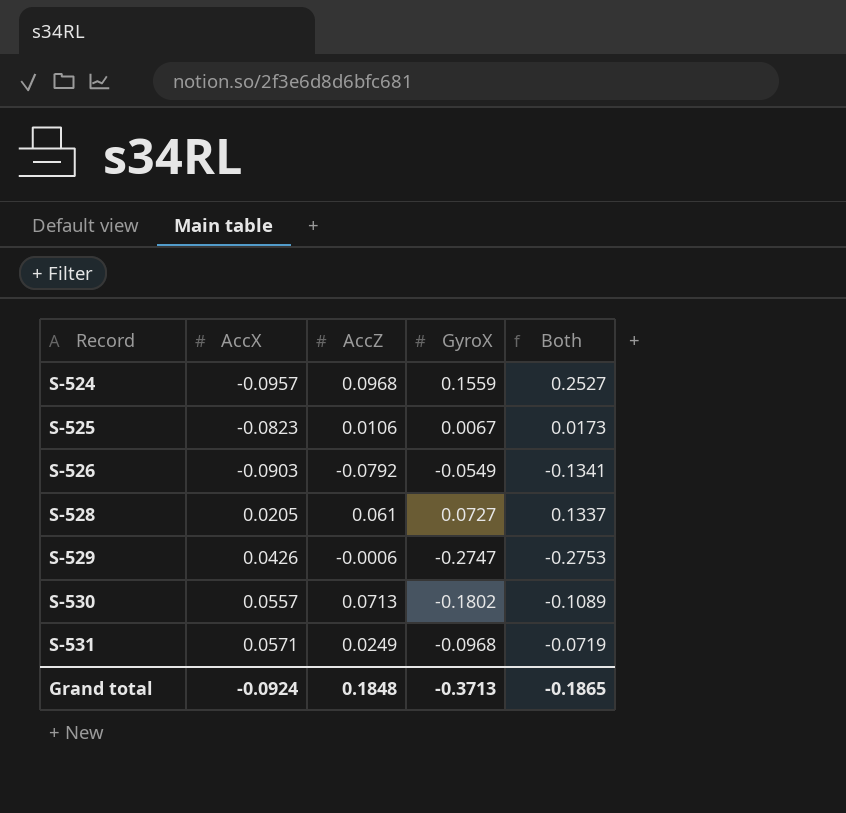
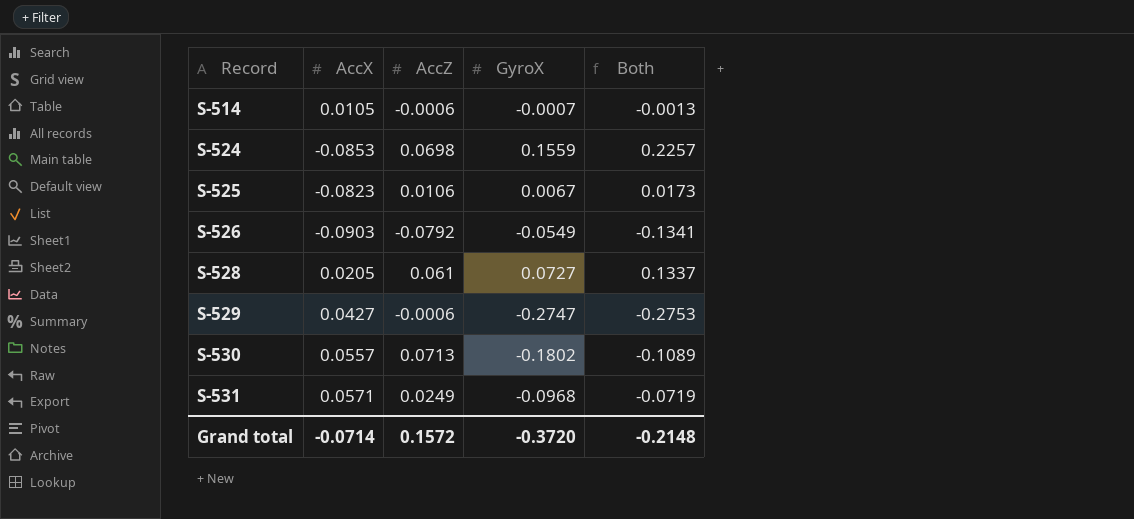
row S-514: none -> 0.0105 | -0.0006 | -0.0007 | -0.0013
S-524 | AccX: -0.0957 -> -0.0853
S-524 | AccZ: 0.0968 -> 0.0698
S-524 | Both: 0.2527 -> 0.2257
S-529 | AccX: 0.0426 -> 0.0427
Grand total | AccX: -0.0924 -> -0.0714
Grand total | AccZ: 0.1848 -> 0.1572
Grand total | GyroX: -0.3713 -> -0.3720
Grand total | Both: -0.1865 -> -0.2148

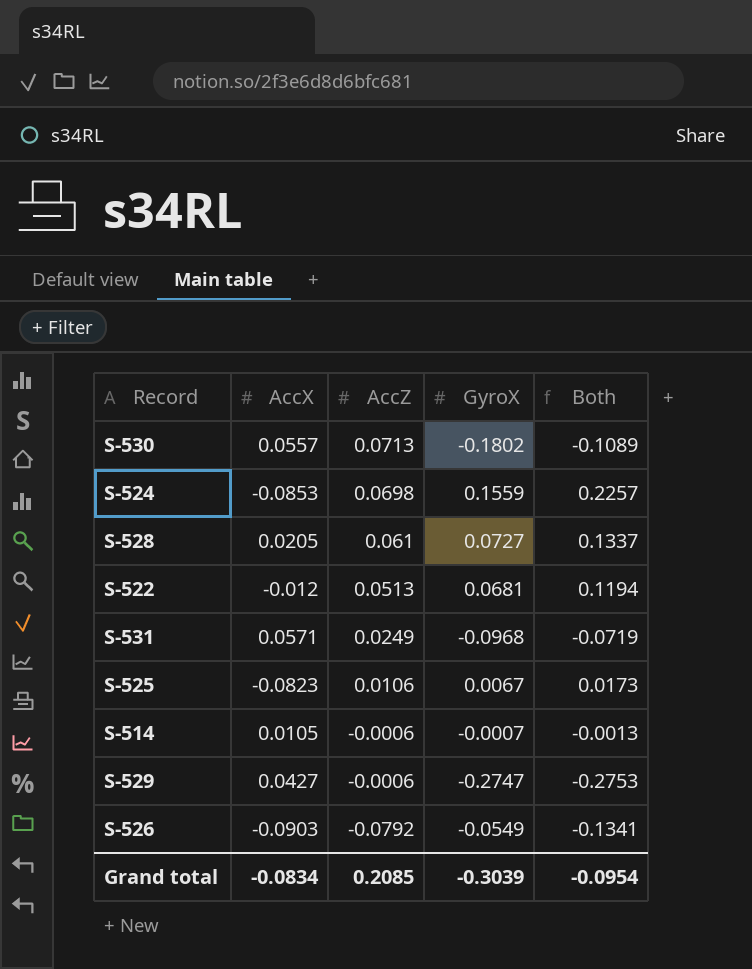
row order: Record ascending -> AccZ descending
row S-522: none -> -0.012 | 0.0513 | 0.0681 | 0.1194
Grand total | AccX: -0.0714 -> -0.0834
Grand total | AccZ: 0.1572 -> 0.2085
Grand total | GyroX: -0.3720 -> -0.3039
Grand total | Both: -0.2148 -> -0.0954

